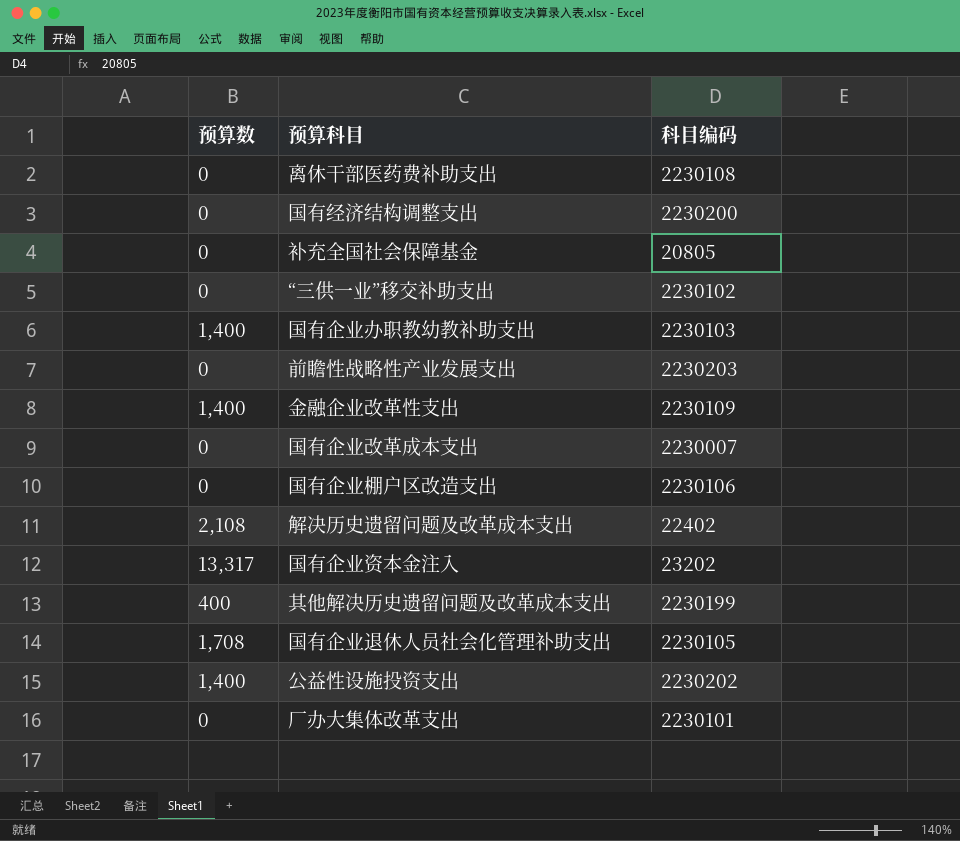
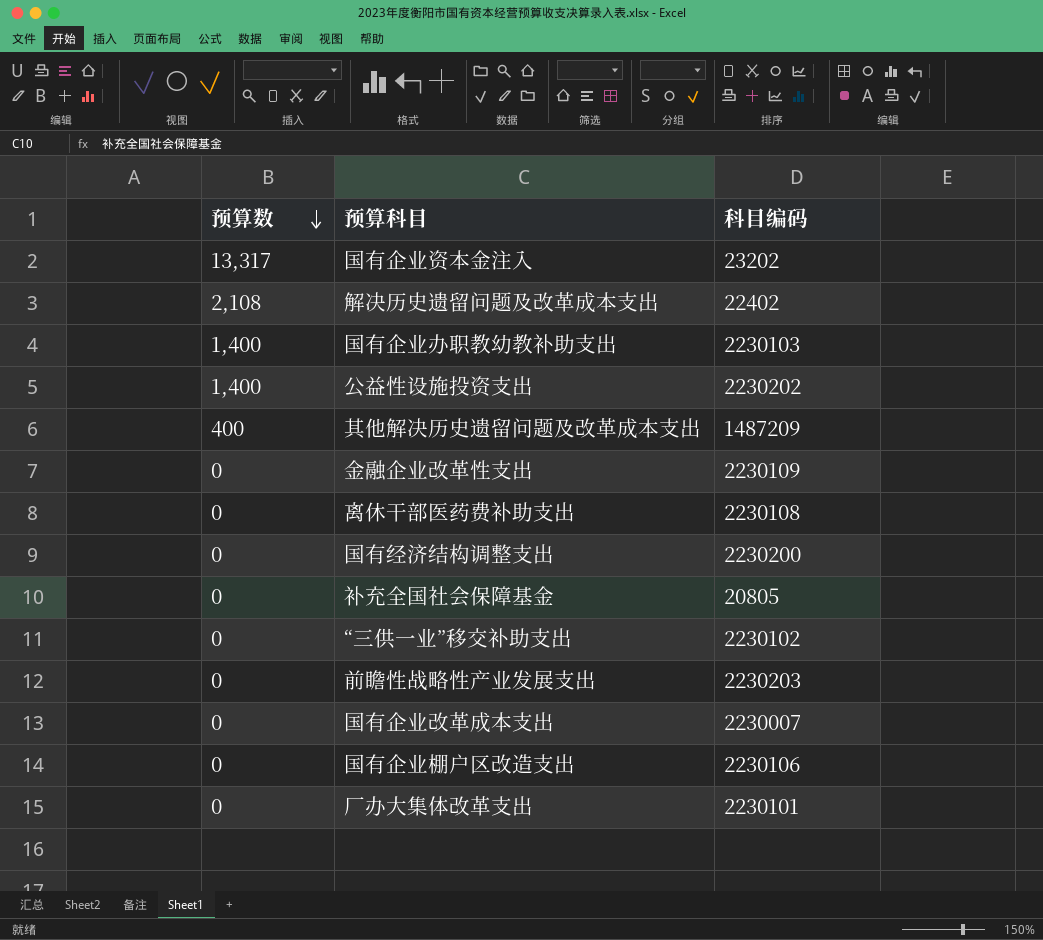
row order: none -> 预算数 descending
row 国有企业退休人员社会化管理补助支出: 1,708 | 2230105 -> none
其他解决历史遗留问题及改革成本支出 | 科目编码: 2230199 -> 1487209
金融企业改革性支出 | 预算数: 1,400 -> 0

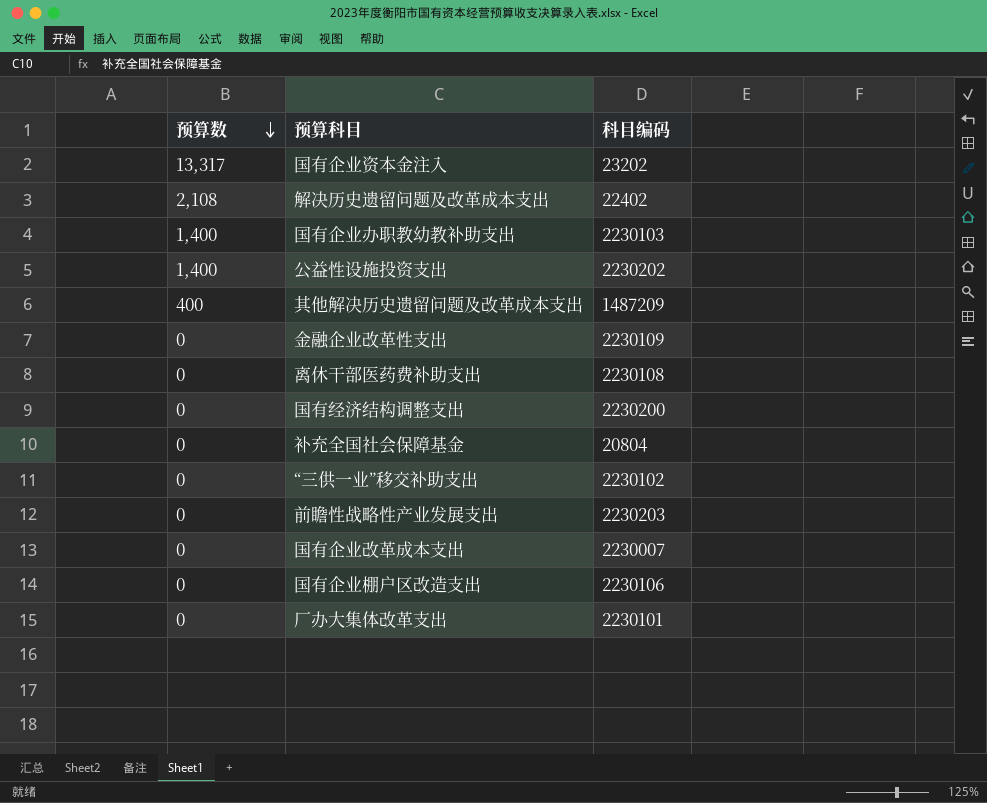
补充全国社会保障基金 | 科目编码: 20805 -> 20804

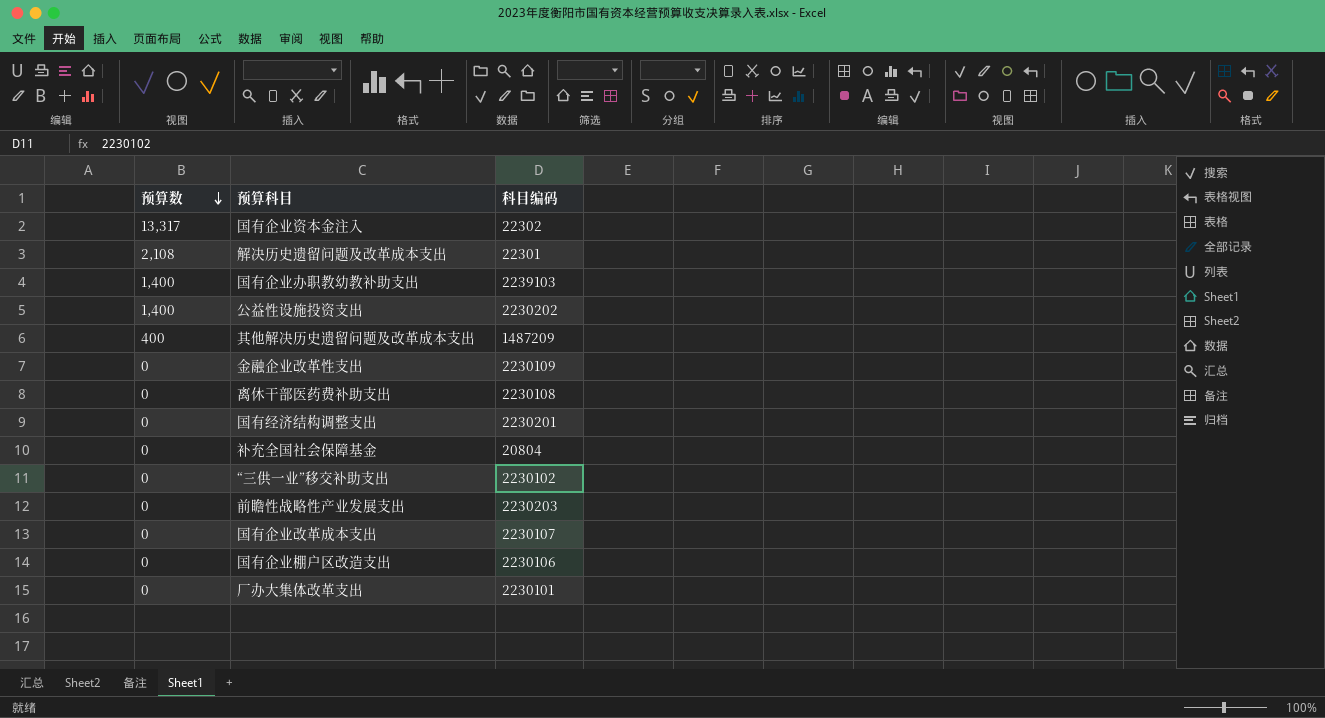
国有企业资本金注入 | 科目编码: 23202 -> 22302
解决历史遗留问题及改革成本支出 | 科目编码: 22402 -> 22301
国有企业办职教幼教补助支出 | 科目编码: 2230103 -> 2239103
国有经济结构调整支出 | 科目编码: 2230200 -> 2230201
国有企业改革成本支出 | 科目编码: 2230007 -> 2230107

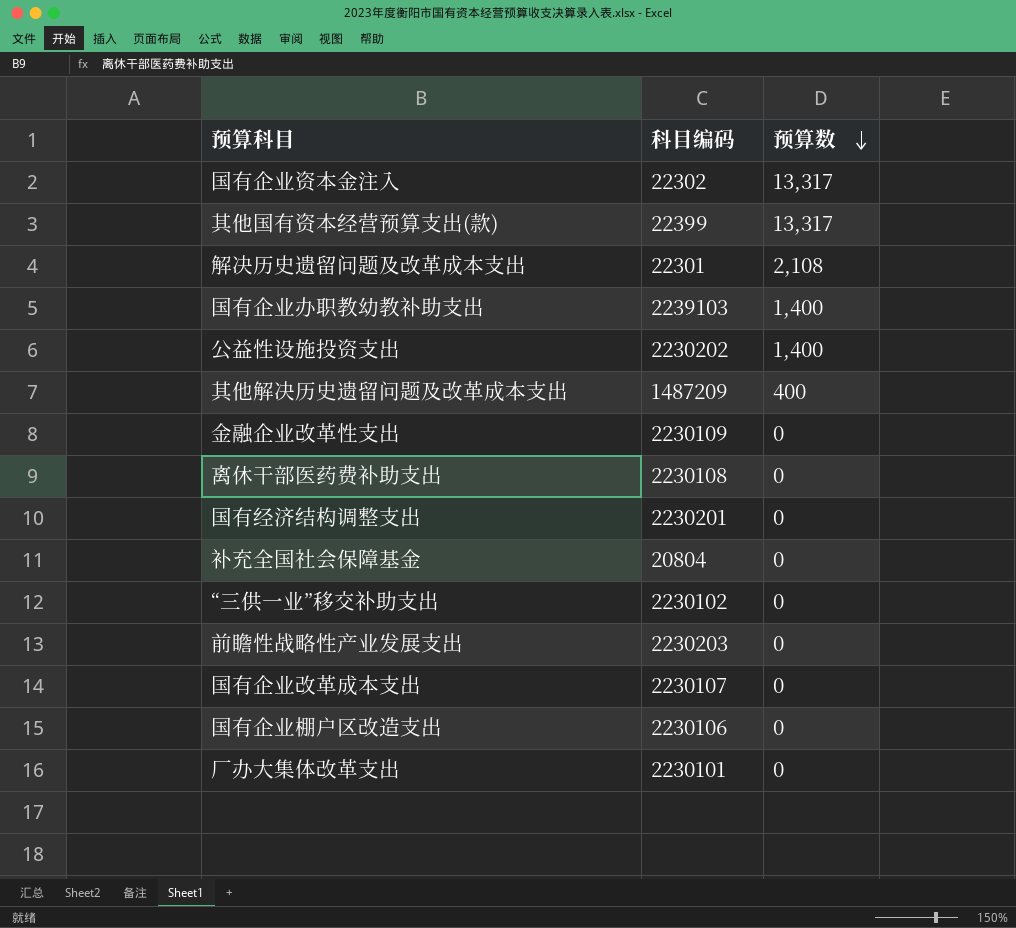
column 预算数 | position: 1 -> 3
row 其他国有资本经营预算支出(款): none -> 22399 | 13,317

